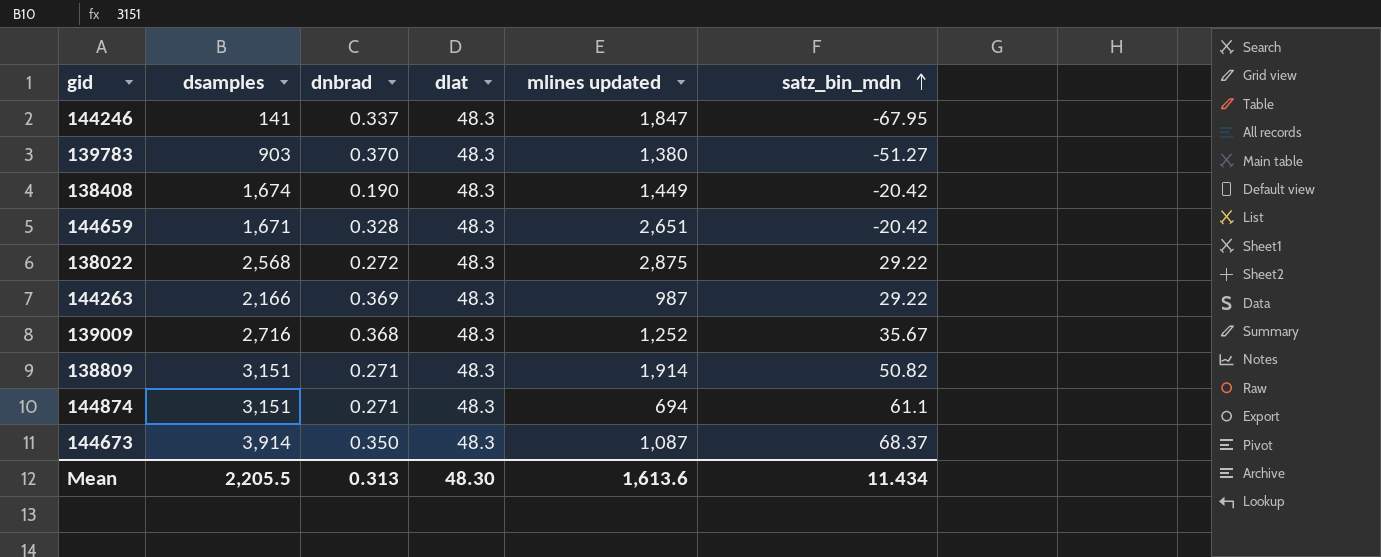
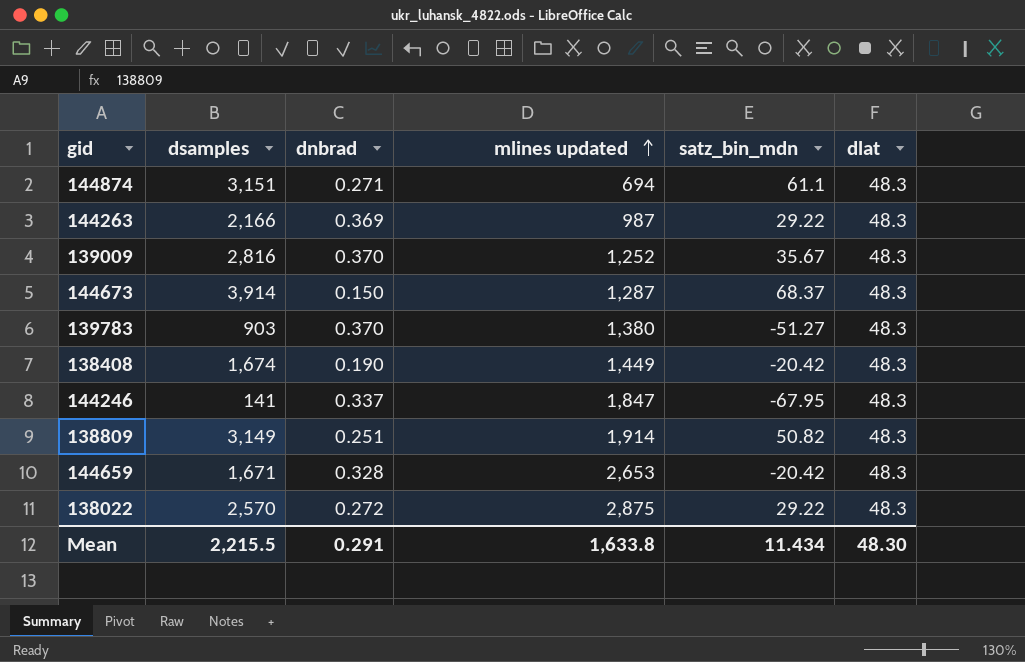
row order: satz_bin_mdn ascending -> mlines updated ascending
column dlat | position: 4 -> 6
139009 | dsamples: 2,716 -> 2,816
139009 | dnbrad: 0.368 -> 0.370
144673 | dnbrad: 0.350 -> 0.150
144673 | mlines updated: 1,087 -> 1,287
138809 | dsamples: 3,151 -> 3,149
138809 | dnbrad: 0.271 -> 0.251
144659 | mlines updated: 2,651 -> 2,653
138022 | dsamples: 2,568 -> 2,570
Mean | dsamples: 2,205.5 -> 2,215.5
Mean | dnbrad: 0.313 -> 0.291
Mean | mlines updated: 1,613.6 -> 1,633.8

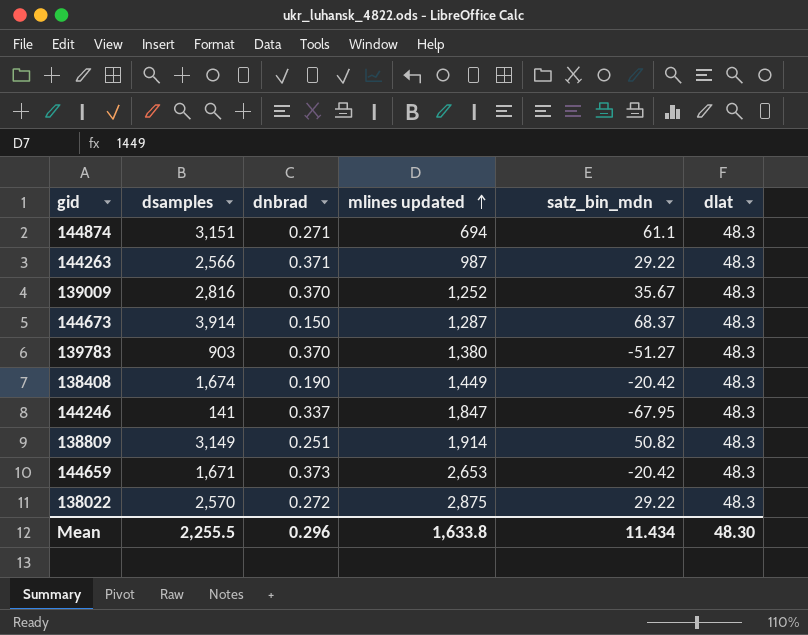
144263 | dsamples: 2,166 -> 2,566
144263 | dnbrad: 0.369 -> 0.371
144659 | dnbrad: 0.328 -> 0.373
Mean | dsamples: 2,215.5 -> 2,255.5
Mean | dnbrad: 0.291 -> 0.296

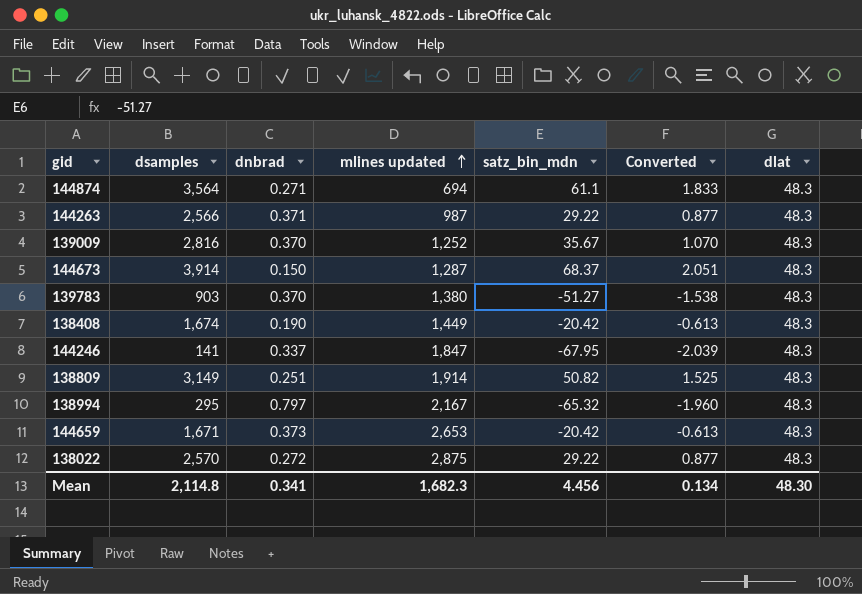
column Converted | formula: none -> [satz_bin_mdn] * 0.03
144874 | dsamples: 3,151 -> 3,564
row 138994: none -> 295 | 0.797 | 2,167 | -65.32 | -1.960 | 48.3
Mean | dsamples: 2,255.5 -> 2,114.8
Mean | dnbrad: 0.296 -> 0.341
Mean | mlines updated: 1,633.8 -> 1,682.3
Mean | satz_bin_mdn: 11.434 -> 4.456

